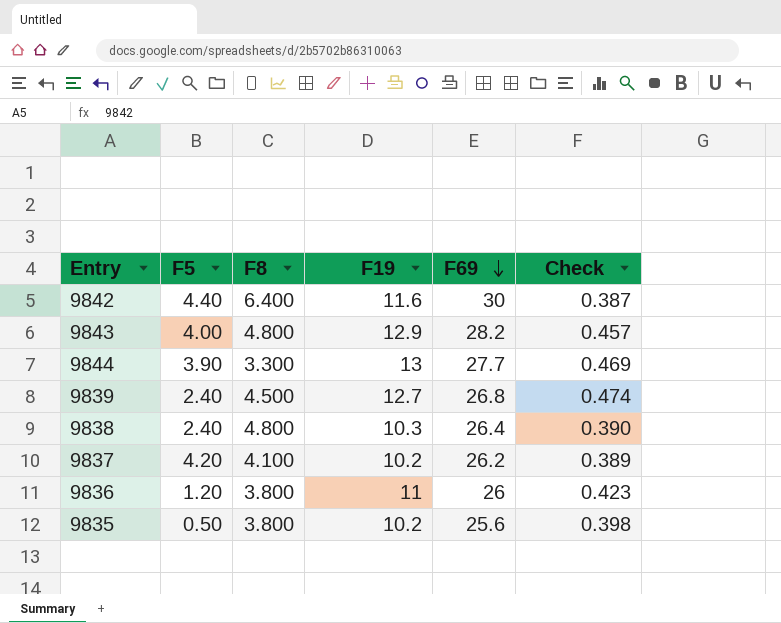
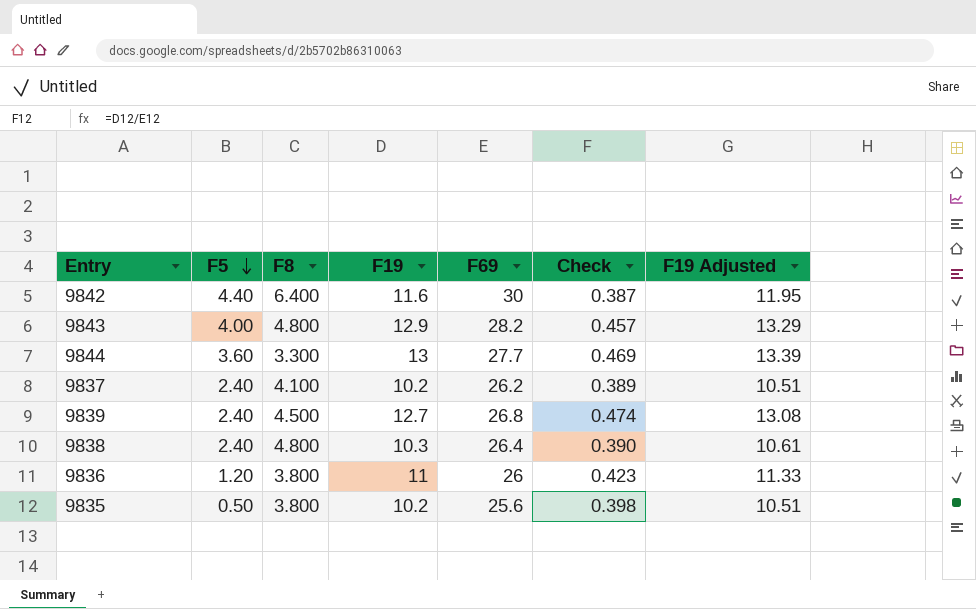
row order: F69 descending -> F5 descending
column F19 Adjusted | formula: none -> [F19] * 1.03
9844 | F5: 3.90 -> 3.60
9837 | F5: 4.20 -> 2.40

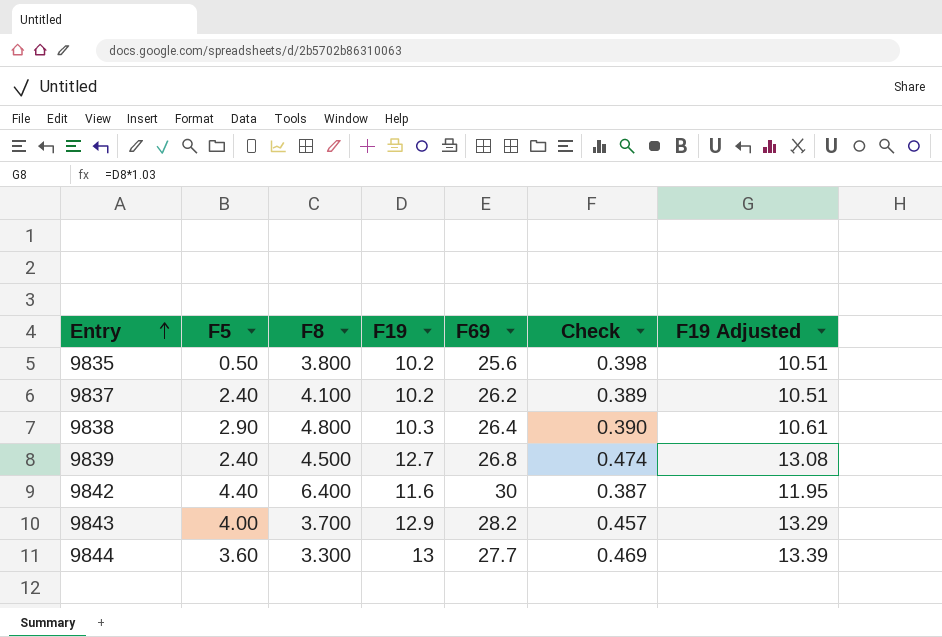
row order: F5 descending -> Entry ascending
row 9836: 1.20 | 3.800 | 11 | 26 | 0.423 | 11.33 -> none
9838 | F5: 2.40 -> 2.90
9843 | F8: 4.800 -> 3.700

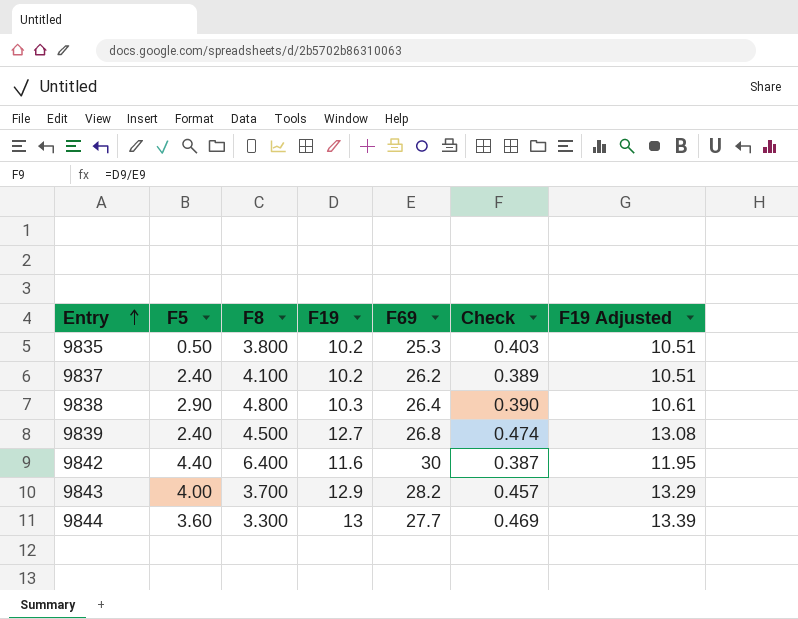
9835 | F69: 25.6 -> 25.3
9835 | Check: 0.398 -> 0.403

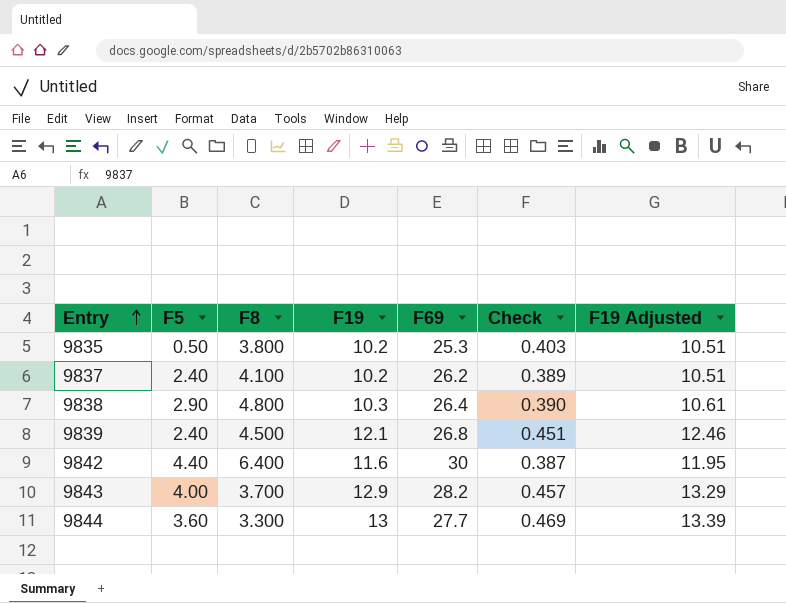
9839 | F19: 12.7 -> 12.1
9839 | Check: 0.474 -> 0.451
9839 | F19 Adjusted: 13.08 -> 12.46

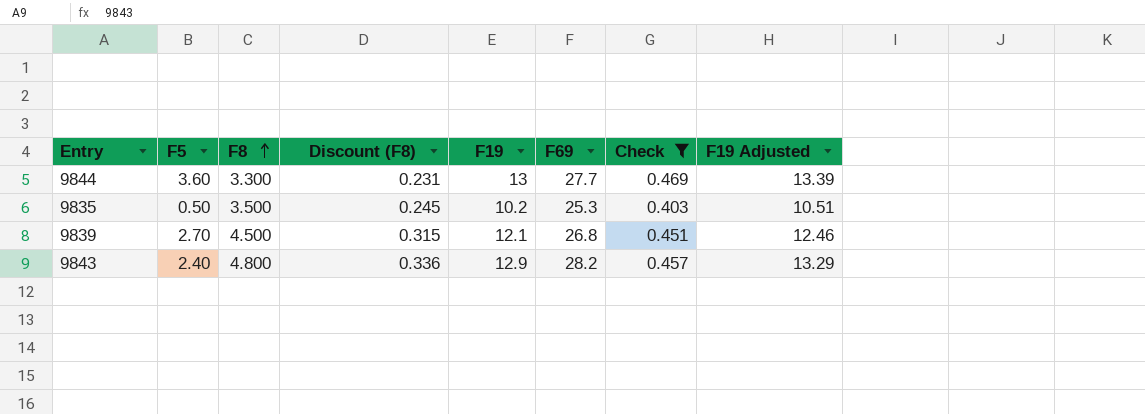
filter: none -> Check >= 0.403
row order: Entry ascending -> F8 ascending
column Discount (F8) | formula: none -> [F8] * 0.07
9835 | F8: 3.800 -> 3.500
9839 | F5: 2.40 -> 2.70
9843 | F5: 4.00 -> 2.40
9843 | F8: 3.700 -> 4.800

